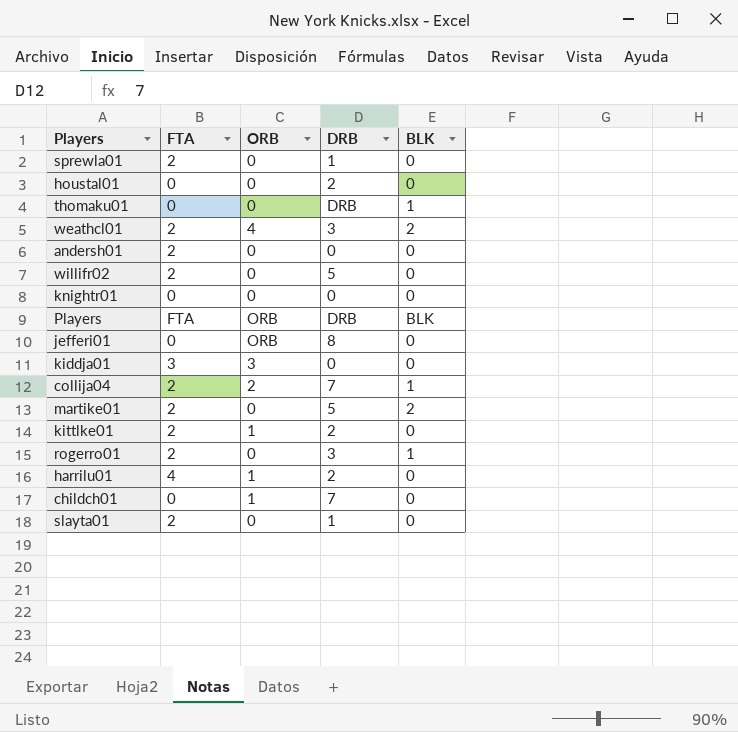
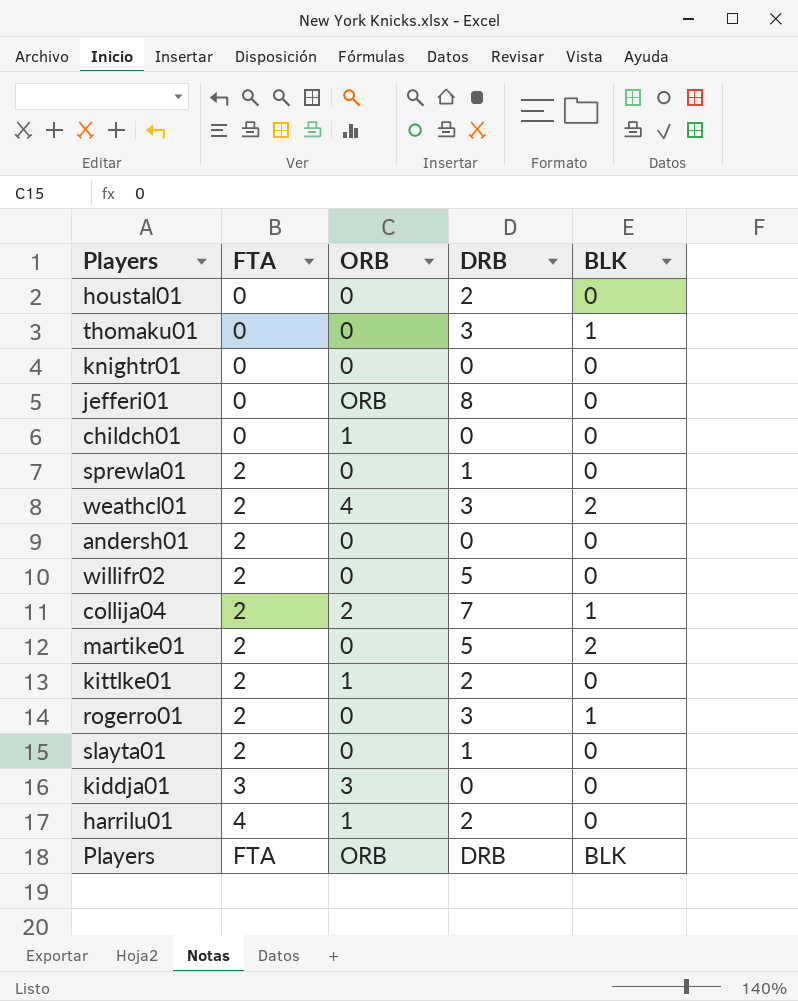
row order: none -> FTA ascending
thomaku01 | DRB: DRB -> 3
childch01 | DRB: 7 -> 0

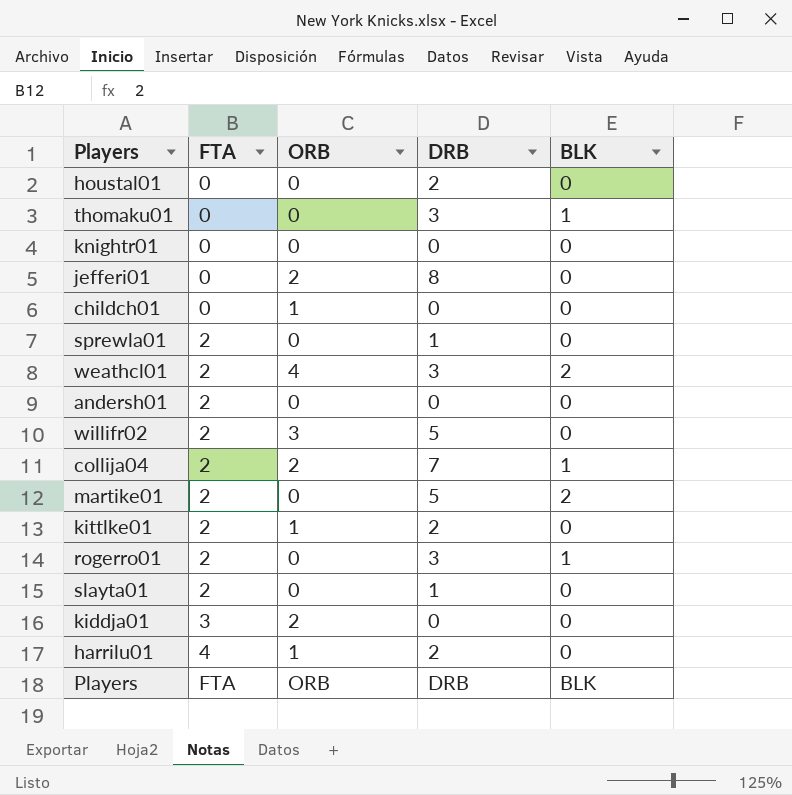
jefferi01 | ORB: ORB -> 2
willifr02 | ORB: 0 -> 3
kiddja01 | ORB: 3 -> 2

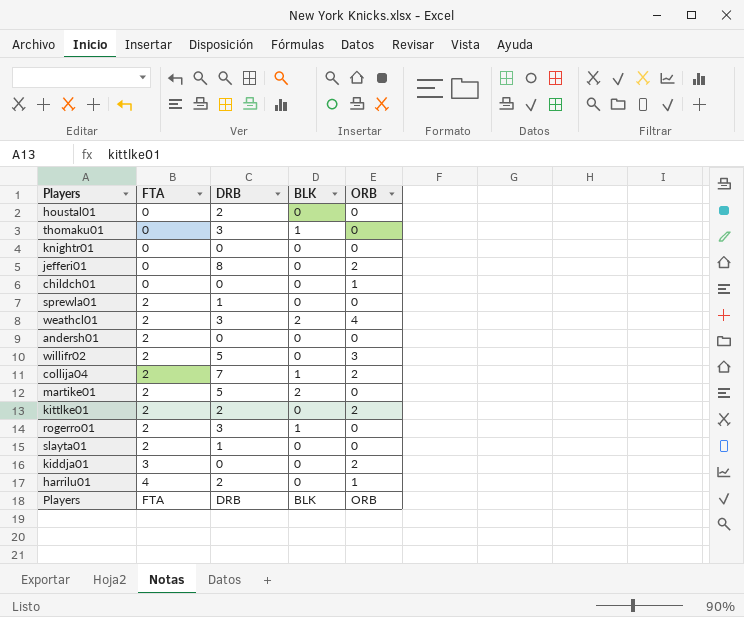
column ORB | position: 3 -> 5
kittlke01 | ORB: 1 -> 2

